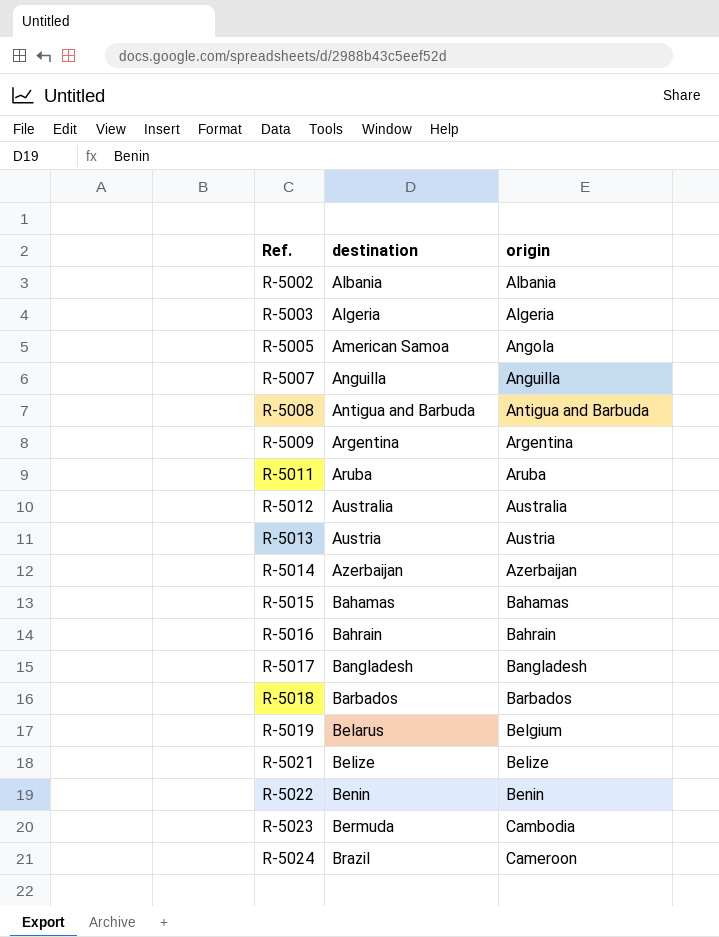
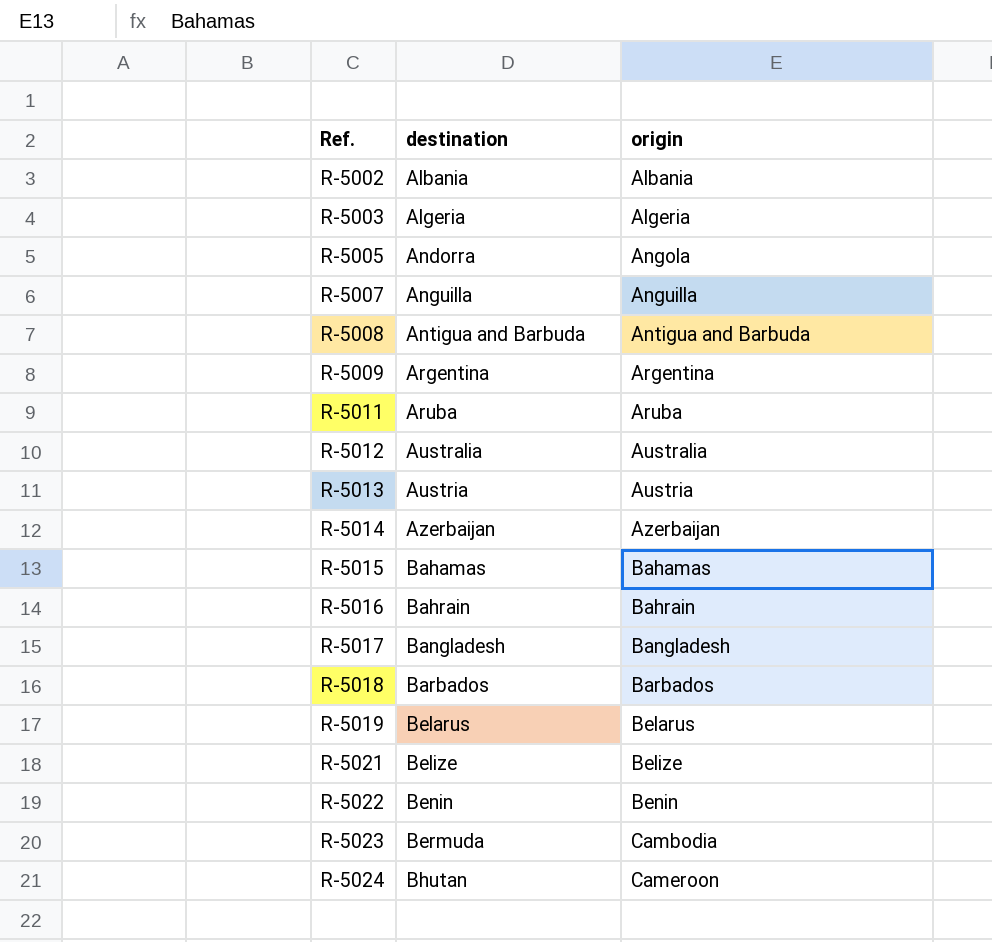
R-5005 | destination: American Samoa -> Andorra
R-5019 | origin: Belgium -> Belarus
R-5024 | destination: Brazil -> Bhutan

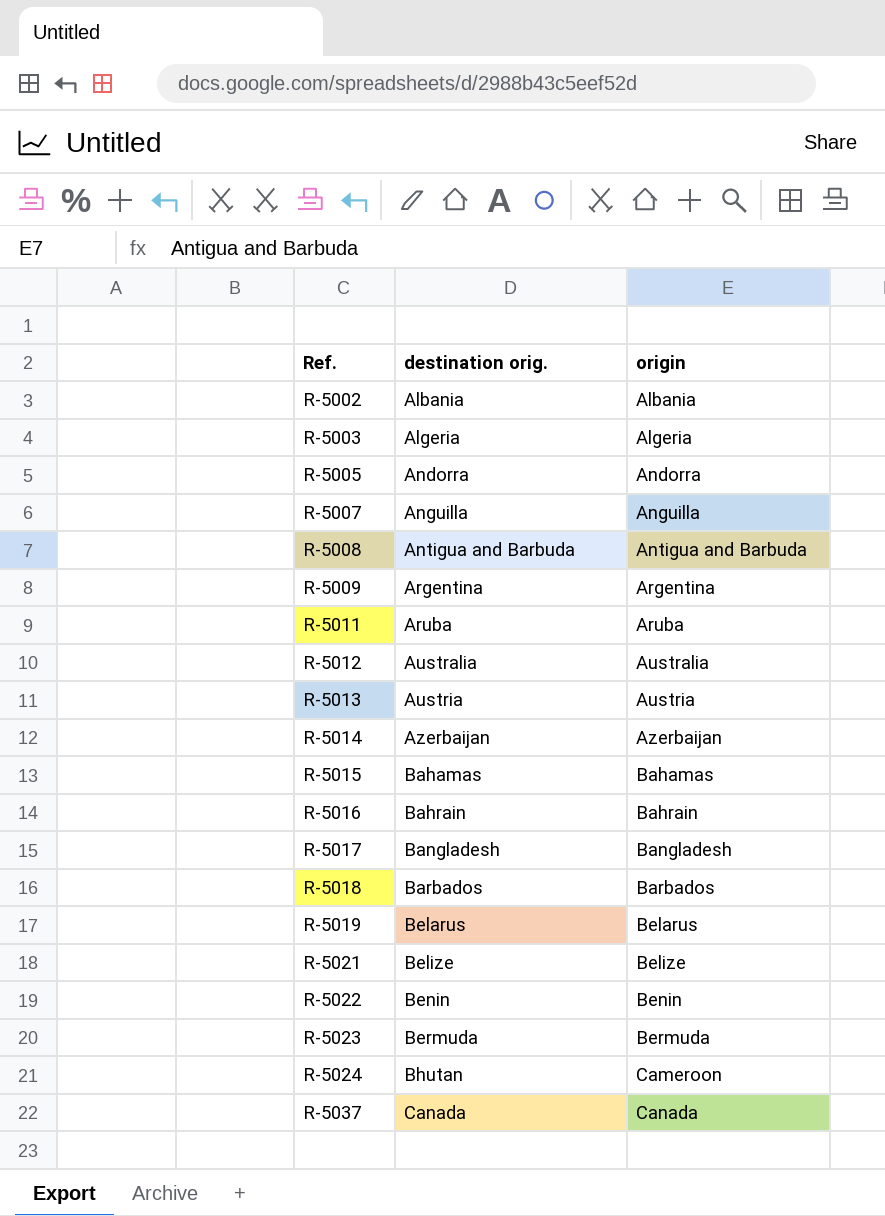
column name: destination -> destination orig.
R-5005 | origin: Angola -> Andorra
R-5023 | origin: Cambodia -> Bermuda
row R-5037: none -> Canada | Canada

